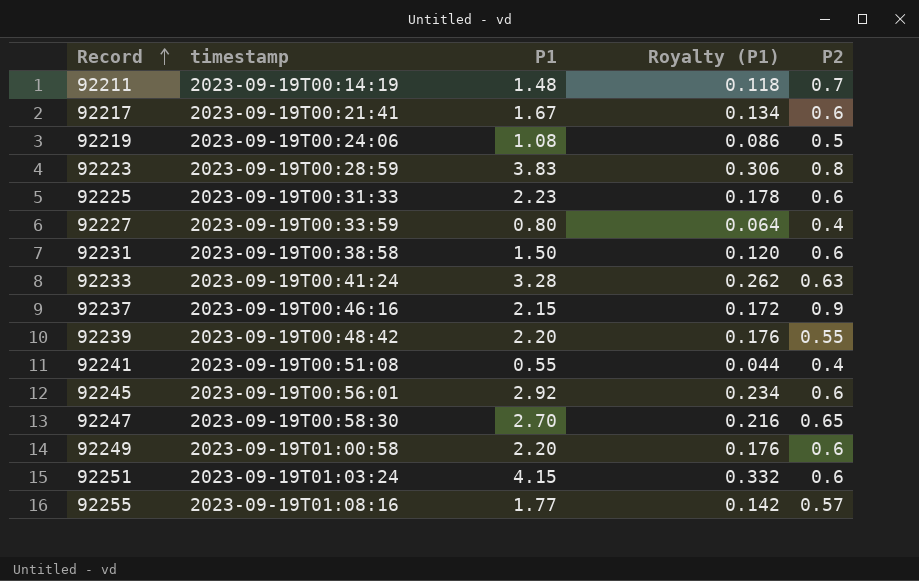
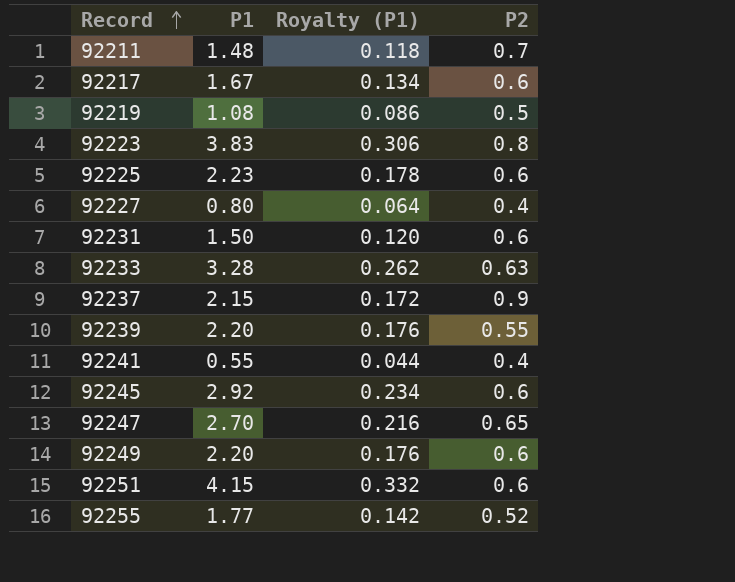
column timestamp | position: 2 -> none
92255 | P2: 0.57 -> 0.52

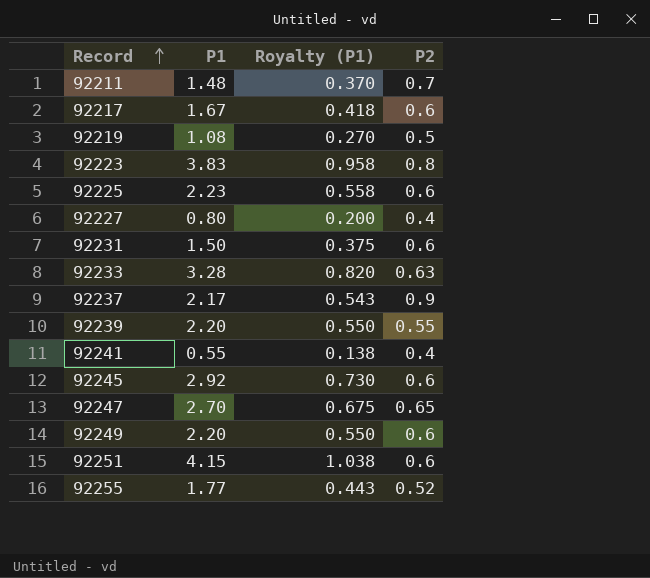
column Royalty (P1) | formula: [P1] * 0.08 -> [P1] * 0.25
92237 | P1: 2.15 -> 2.17

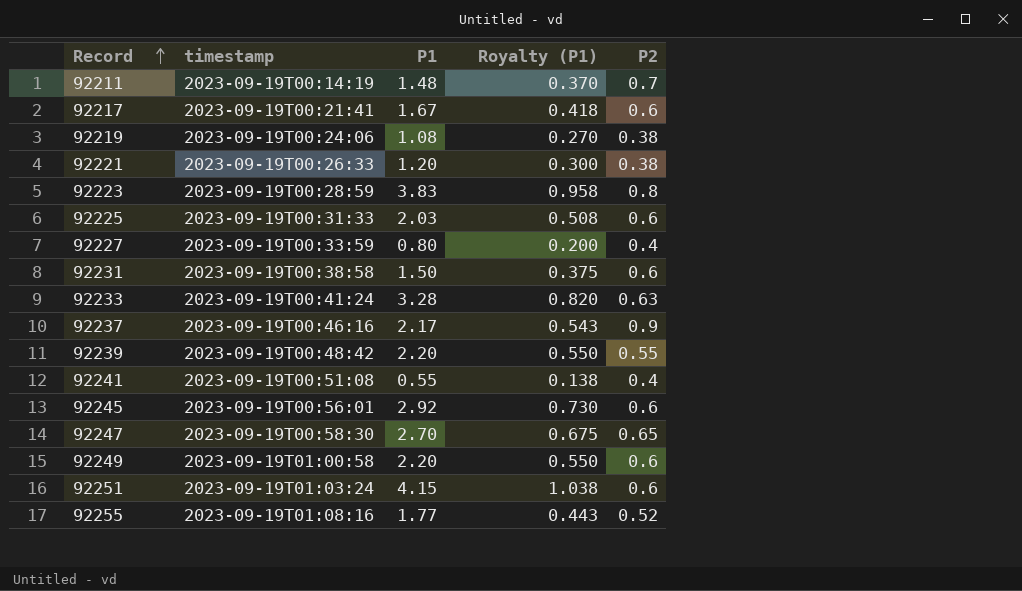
column timestamp | position: none -> 2
92219 | P2: 0.5 -> 0.38
row 92221: none -> 2023-09-19T00:26:33 | 1.20 | 0.300 | 0.38
92225 | P1: 2.23 -> 2.03
92225 | Royalty (P1): 0.558 -> 0.508

